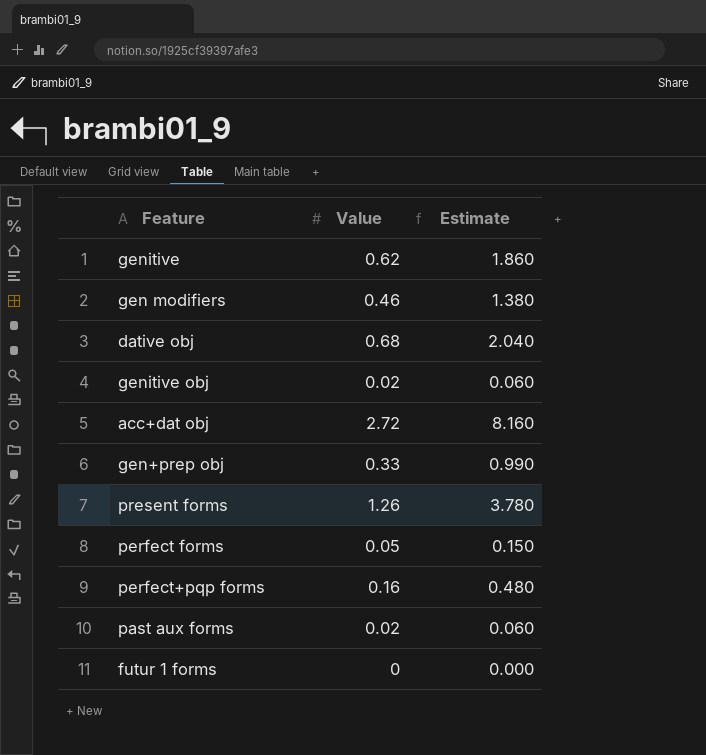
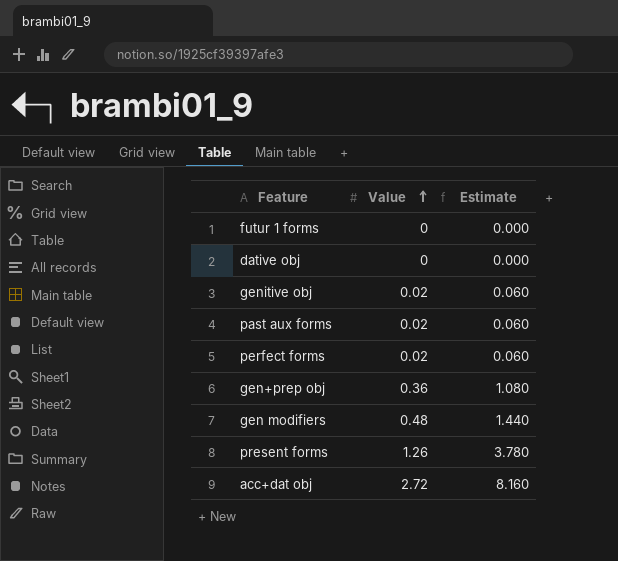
row order: none -> Value ascending
row genitive: 0.62 | 1.860 -> none
row perfect+pqp forms: 0.16 | 0.480 -> none
dative obj | Value: 0.68 -> 0
dative obj | Estimate: 2.040 -> 0.000
perfect forms | Value: 0.05 -> 0.02
perfect forms | Estimate: 0.150 -> 0.060
gen+prep obj | Value: 0.33 -> 0.36
gen+prep obj | Estimate: 0.990 -> 1.080
gen modifiers | Value: 0.46 -> 0.48
gen modifiers | Estimate: 1.380 -> 1.440

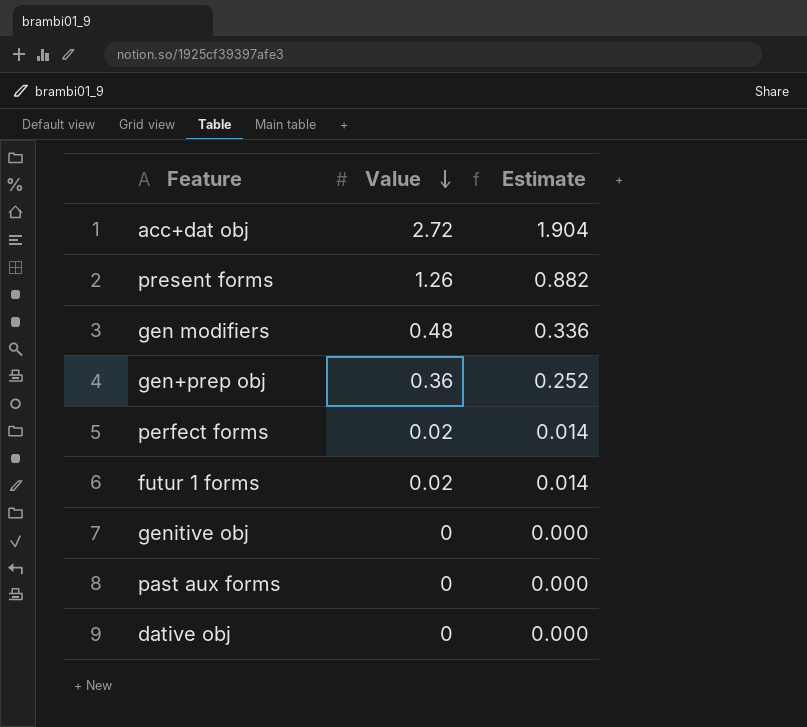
row order: Value ascending -> Value descending
column Estimate | formula: [Value] * 3 -> [Value] * 0.7
futur 1 forms | Value: 0 -> 0.02
genitive obj | Value: 0.02 -> 0
past aux forms | Value: 0.02 -> 0

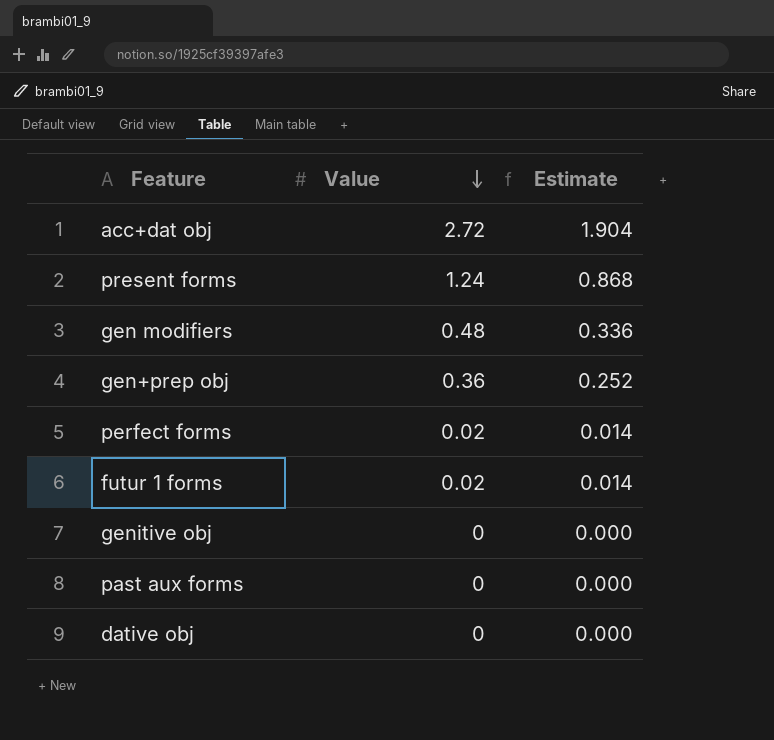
present forms | Value: 1.26 -> 1.24
present forms | Estimate: 0.882 -> 0.868

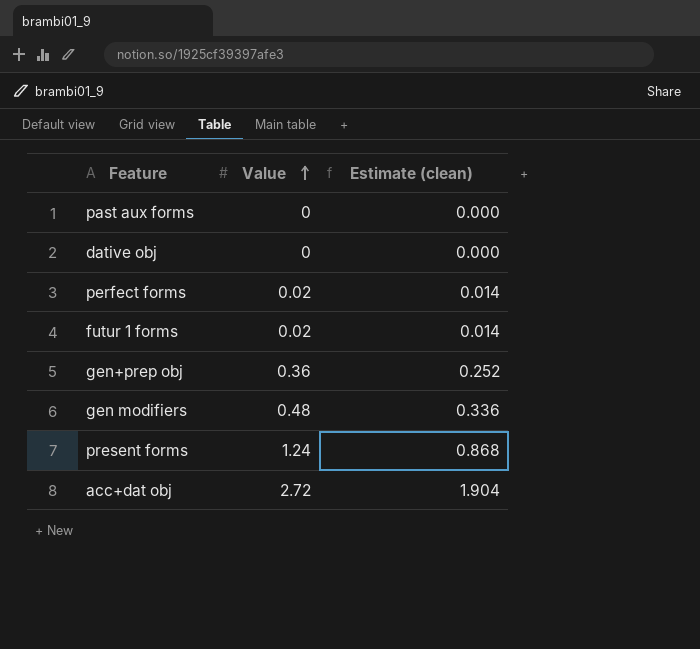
row order: Value descending -> Value ascending
column name: Estimate -> Estimate (clean)
row genitive obj: 0 | 0.000 -> none

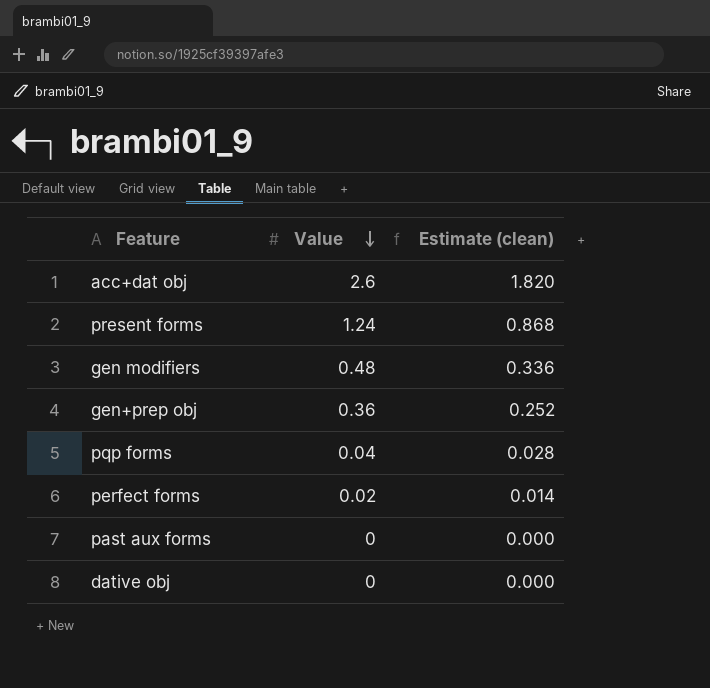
row order: Value ascending -> Value descending
row futur 1 forms: 0.02 | 0.014 -> none
acc+dat obj | Value: 2.72 -> 2.6
acc+dat obj | Estimate (clean): 1.904 -> 1.820
row pqp forms: none -> 0.04 | 0.028

